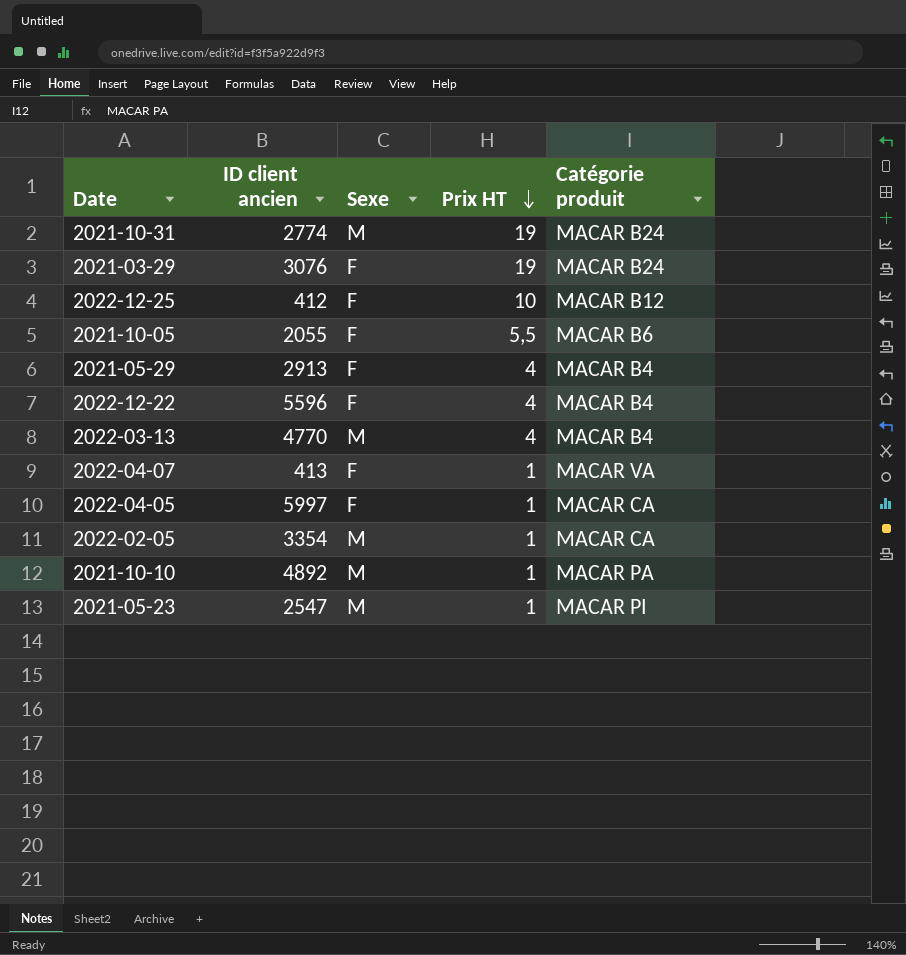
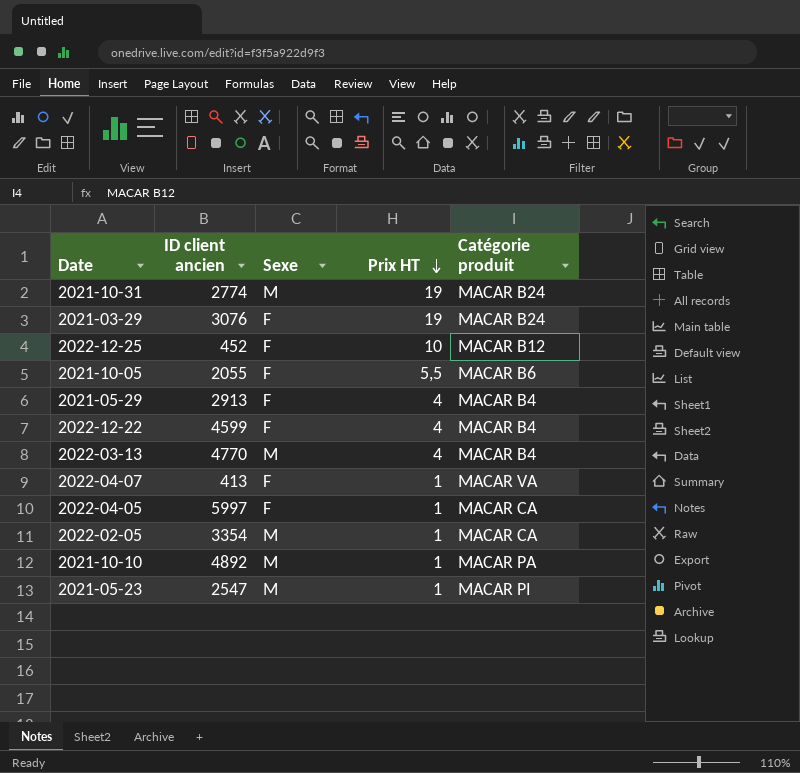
2022-12-25 | ID client ancien: 412 -> 452
2022-12-22 | ID client ancien: 5596 -> 4599

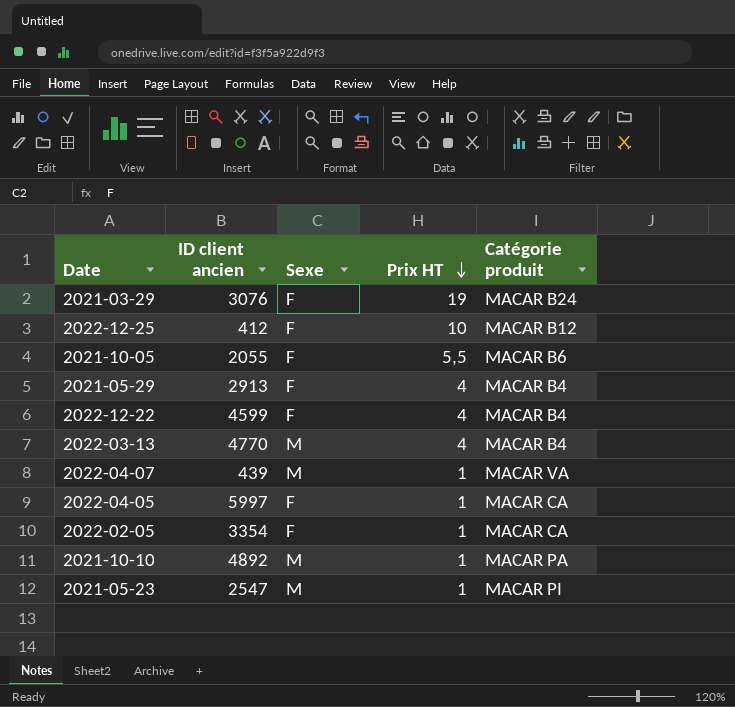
row 2021-10-31: 2774 | M | 19 | MACAR B24 -> none
2022-12-25 | ID client ancien: 452 -> 412
2022-04-07 | ID client ancien: 413 -> 439
2022-04-07 | Sexe: F -> M
2022-02-05 | Sexe: M -> F

